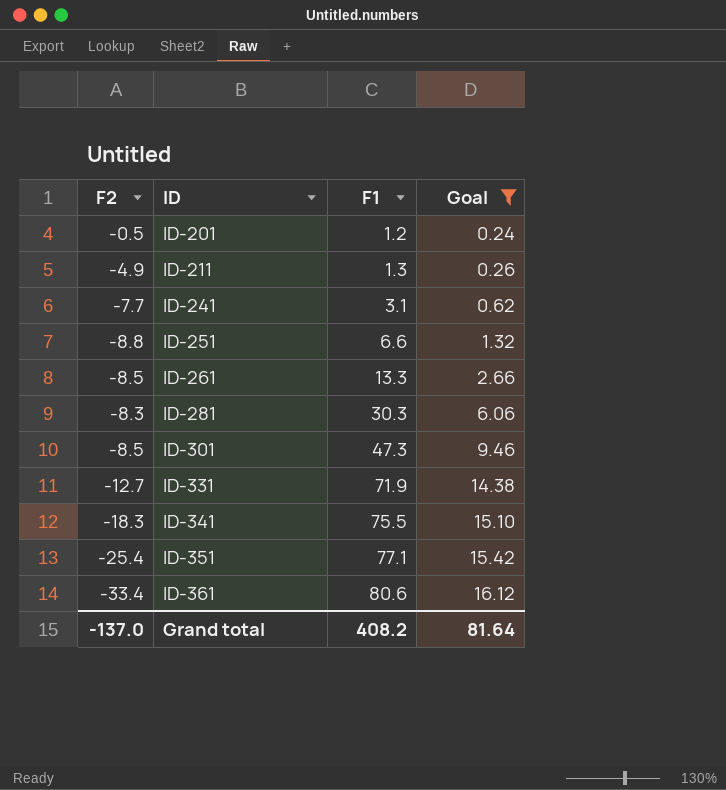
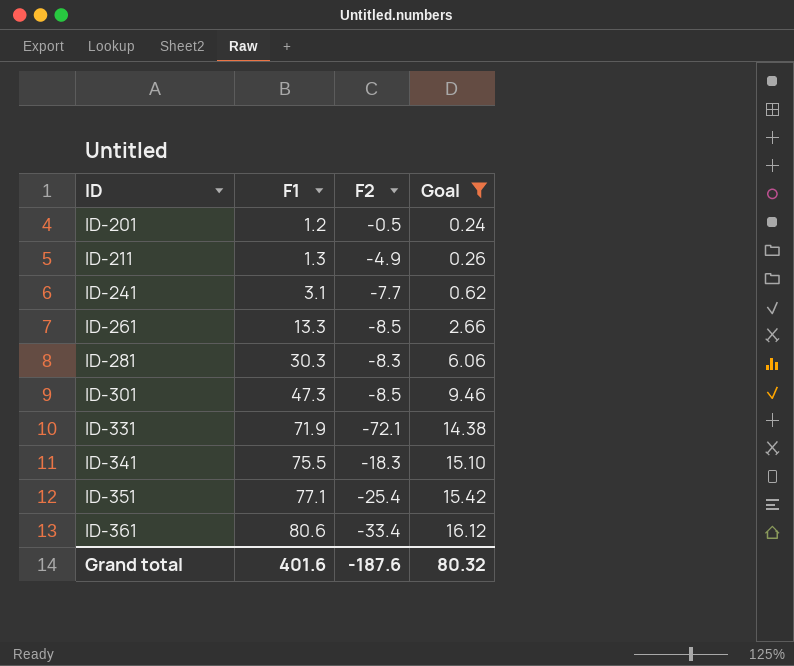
column F2 | position: 1 -> 3
row ID-251: -8.8 | 6.6 | 1.32 -> none
ID-331 | F2: -12.7 -> -72.1
Grand total | F1: 408.2 -> 401.6
Grand total | F2: -137.0 -> -187.6
Grand total | Goal: 81.64 -> 80.32

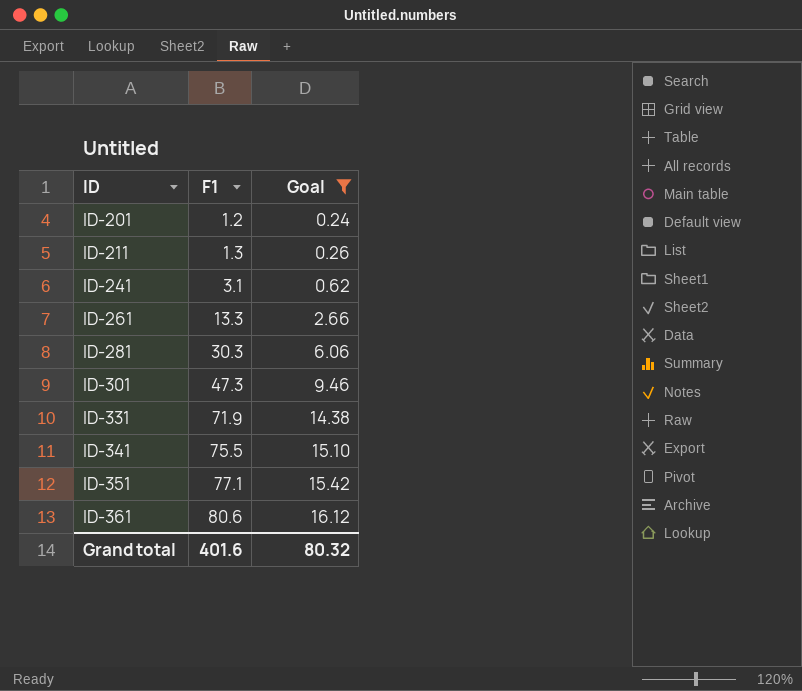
column F2 | position: 3 -> none

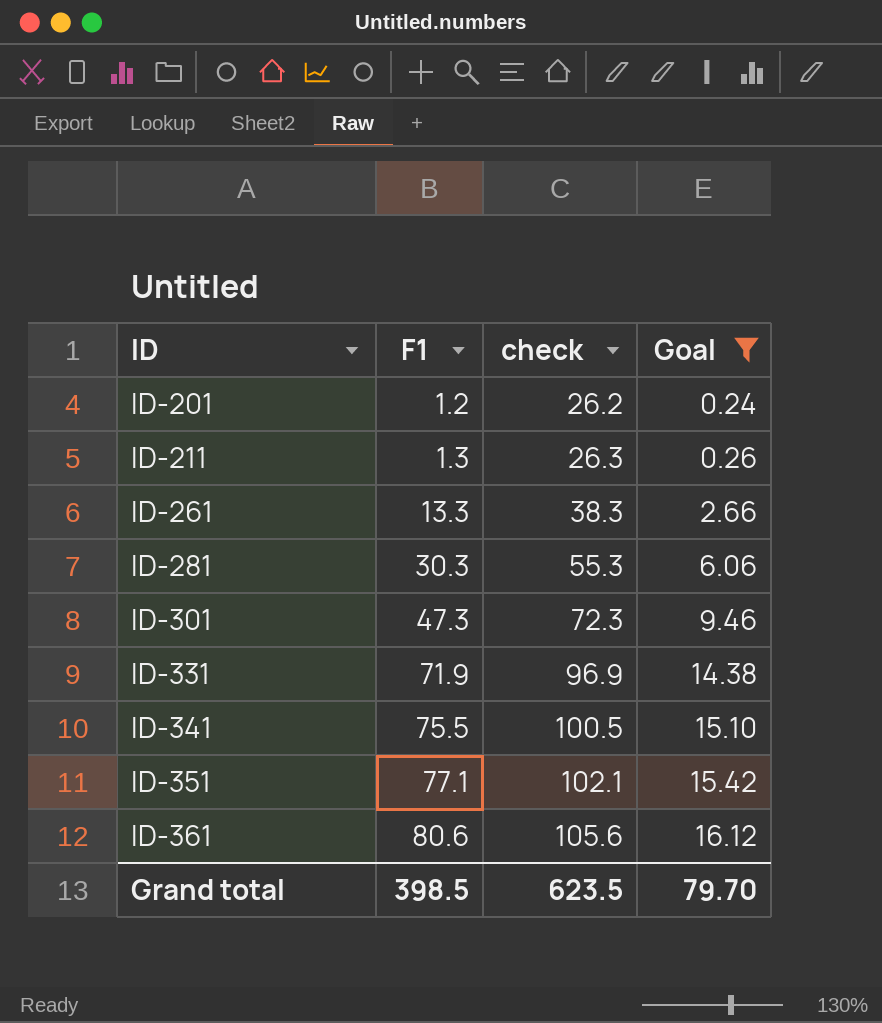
column check | formula: none -> [F1] + 25
row ID-241: 3.1 | 0.62 -> none
Grand total | F1: 401.6 -> 398.5
Grand total | Goal: 80.32 -> 79.70

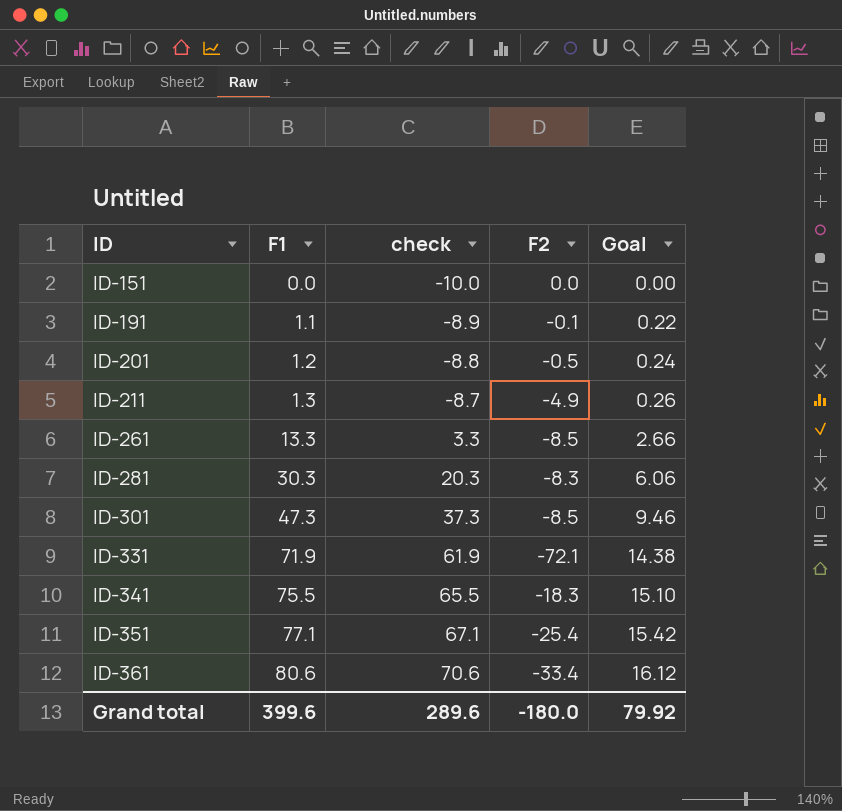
filter: Goal >= 0.24 -> none
column check | formula: [F1] + 25 -> [F1] - 10
column F2 | position: none -> 4
Grand total | F1: 398.5 -> 399.6
Grand total | check: 623.5 -> 289.6
Grand total | Goal: 79.70 -> 79.92

